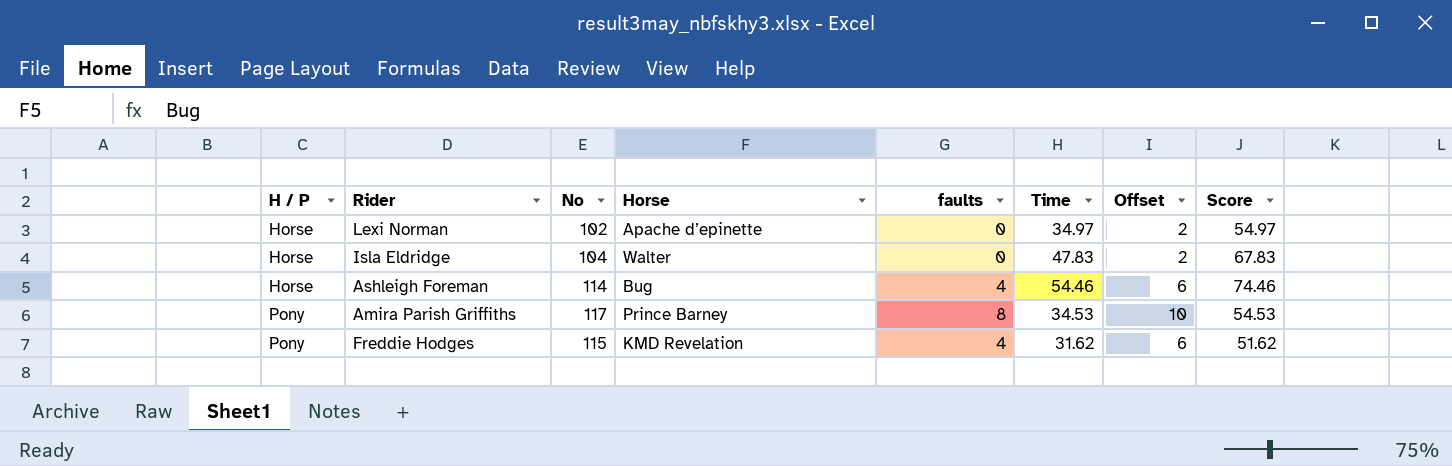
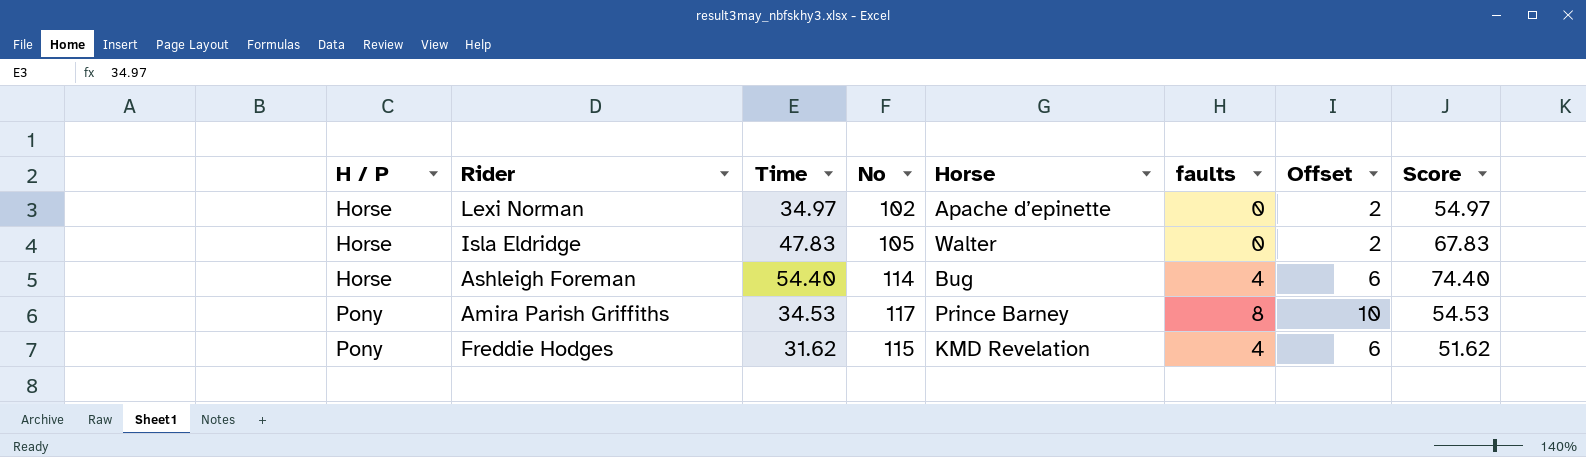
column Time | position: 6 -> 3
Isla Eldridge | No: 104 -> 105
Ashleigh Foreman | Time: 54.46 -> 54.40
Ashleigh Foreman | Score: 74.46 -> 74.40

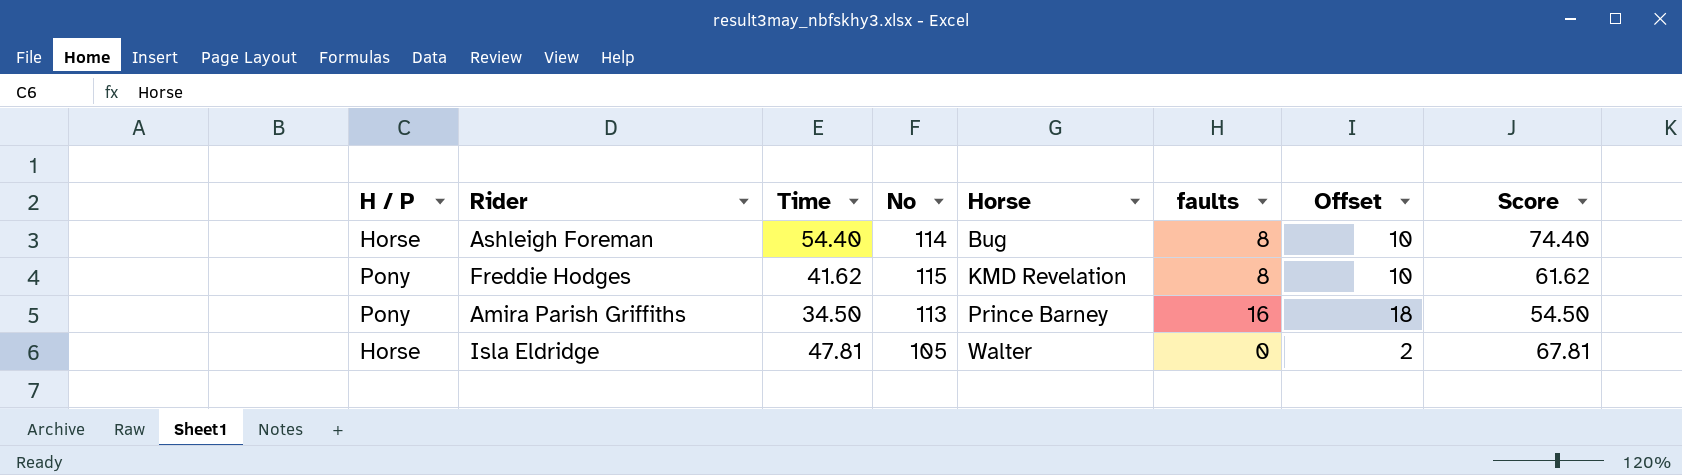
row order: H / P ascending -> Horse ascending
row Lexi Norman: Horse | 34.97 | 102 | Apache d’epinette | 0 | 2 | 54.97 -> none
Ashleigh Foreman | faults: 4 -> 8
Ashleigh Foreman | Offset: 6 -> 10
Freddie Hodges | Time: 31.62 -> 41.62
Freddie Hodges | faults: 4 -> 8
Freddie Hodges | Offset: 6 -> 10
Freddie Hodges | Score: 51.62 -> 61.62
Amira Parish Griffiths | Time: 34.53 -> 34.50
Amira Parish Griffiths | No: 117 -> 113
Amira Parish Griffiths | faults: 8 -> 16
Amira Parish Griffiths | Offset: 10 -> 18
Amira Parish Griffiths | Score: 54.53 -> 54.50
Isla Eldridge | Time: 47.83 -> 47.81
Isla Eldridge | Score: 67.83 -> 67.81

